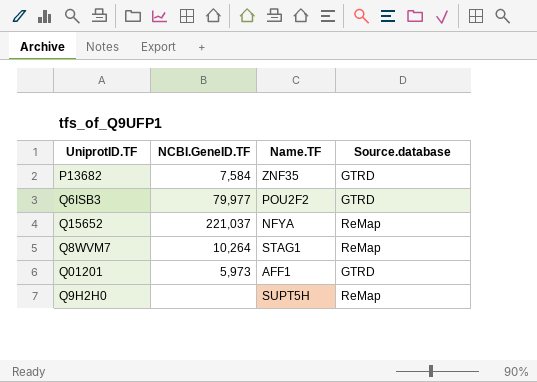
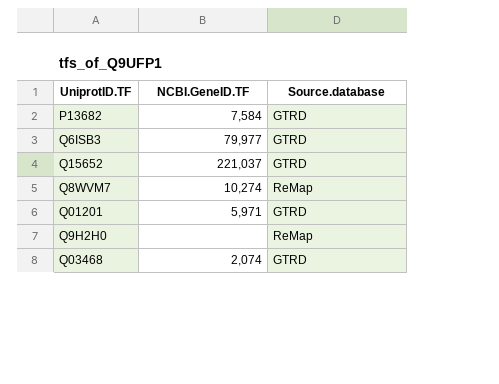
column Name.TF | position: 3 -> none
Q15652 | Source.database: ReMap -> GTRD
Q8WVM7 | NCBI.GeneID.TF: 10,264 -> 10,274
Q01201 | NCBI.GeneID.TF: 5,973 -> 5,971
row Q03468: none -> 2,074 | GTRD

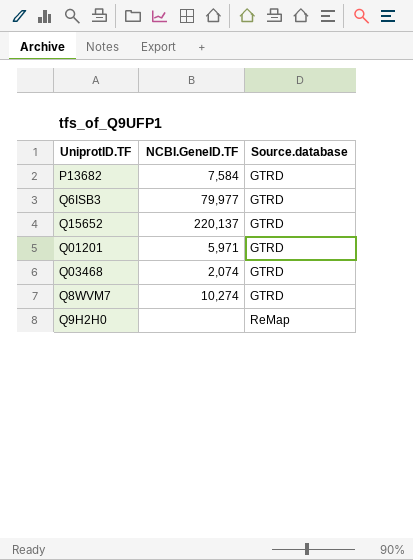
row order: none -> Source.database ascending
Q15652 | NCBI.GeneID.TF: 221,037 -> 220,137
Q8WVM7 | Source.database: ReMap -> GTRD

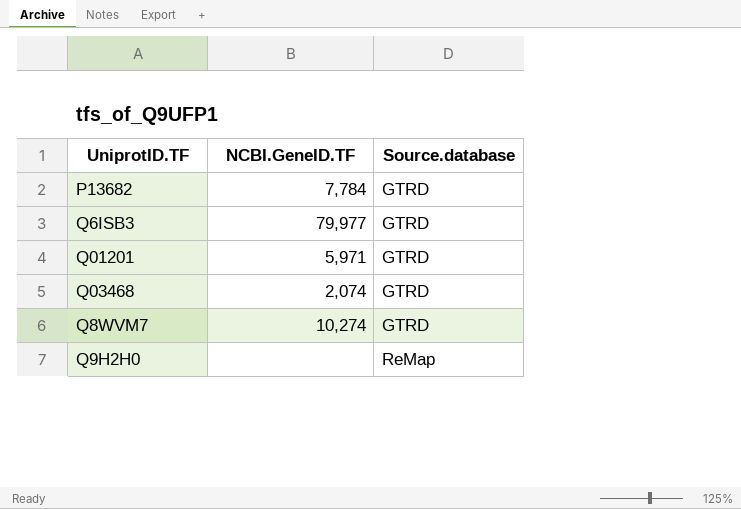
row Q15652: 220,137 | GTRD -> none
P13682 | NCBI.GeneID.TF: 7,584 -> 7,784

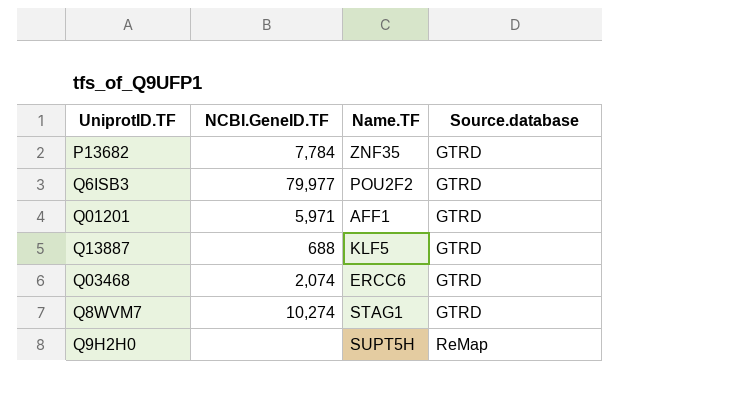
column Name.TF | position: none -> 3
row Q13887: none -> 688 | KLF5 | GTRD

